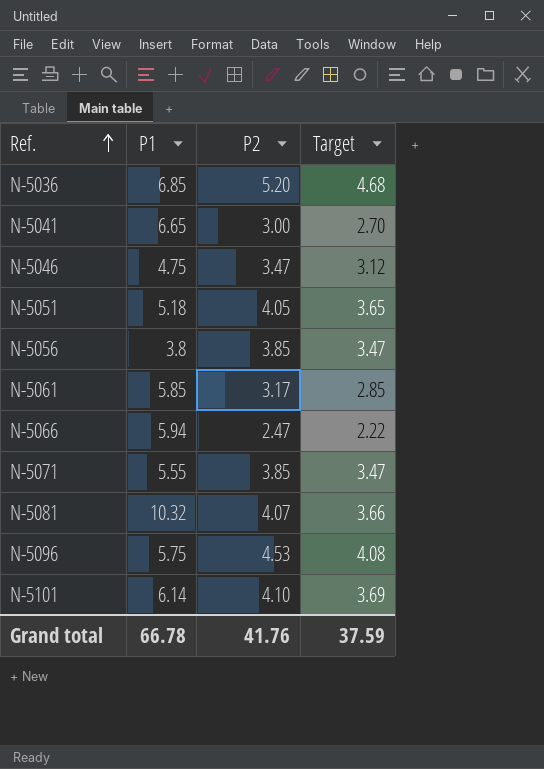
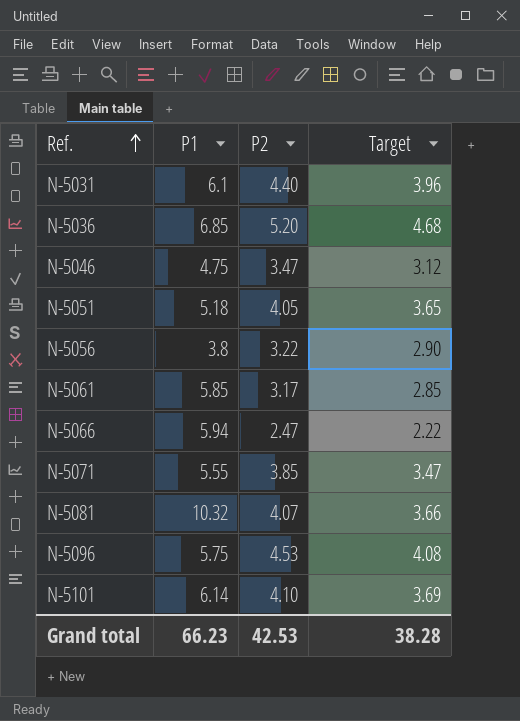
row N-5041: 6.65 | 3.00 | 2.70 -> none
row N-5031: none -> 6.1 | 4.40 | 3.96
N-5056 | P2: 3.85 -> 3.22
N-5056 | Target: 3.47 -> 2.90
Grand total | P1: 66.78 -> 66.23
Grand total | P2: 41.76 -> 42.53
Grand total | Target: 37.59 -> 38.28

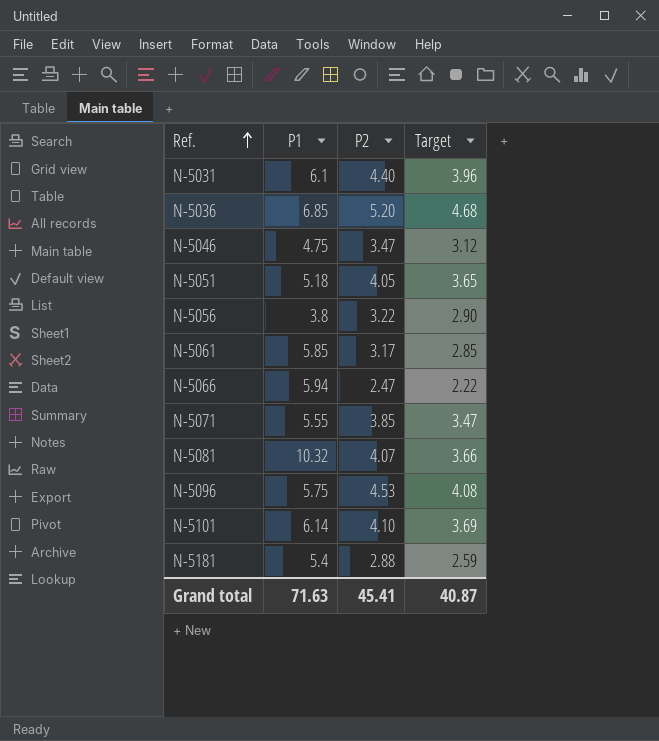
row N-5181: none -> 5.4 | 2.88 | 2.59
Grand total | P1: 66.23 -> 71.63
Grand total | P2: 42.53 -> 45.41
Grand total | Target: 38.28 -> 40.87

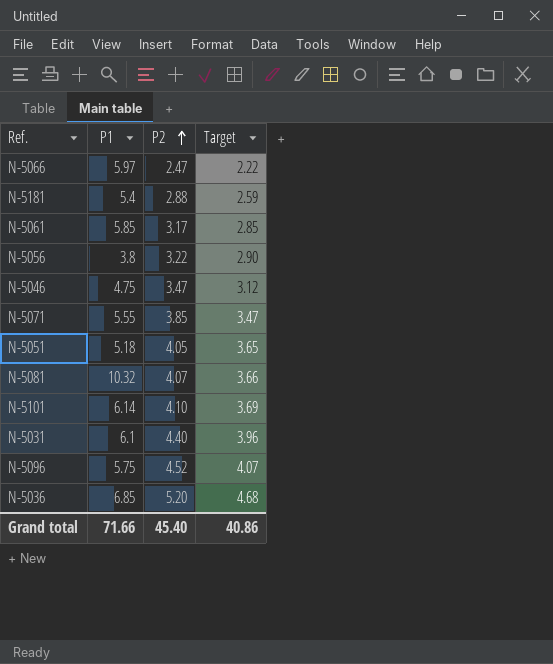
row order: Ref. ascending -> P2 ascending
N-5066 | P1: 5.94 -> 5.97
N-5096 | P2: 4.53 -> 4.52
N-5096 | Target: 4.08 -> 4.07
Grand total | P1: 71.63 -> 71.66
Grand total | P2: 45.41 -> 45.40
Grand total | Target: 40.87 -> 40.86

